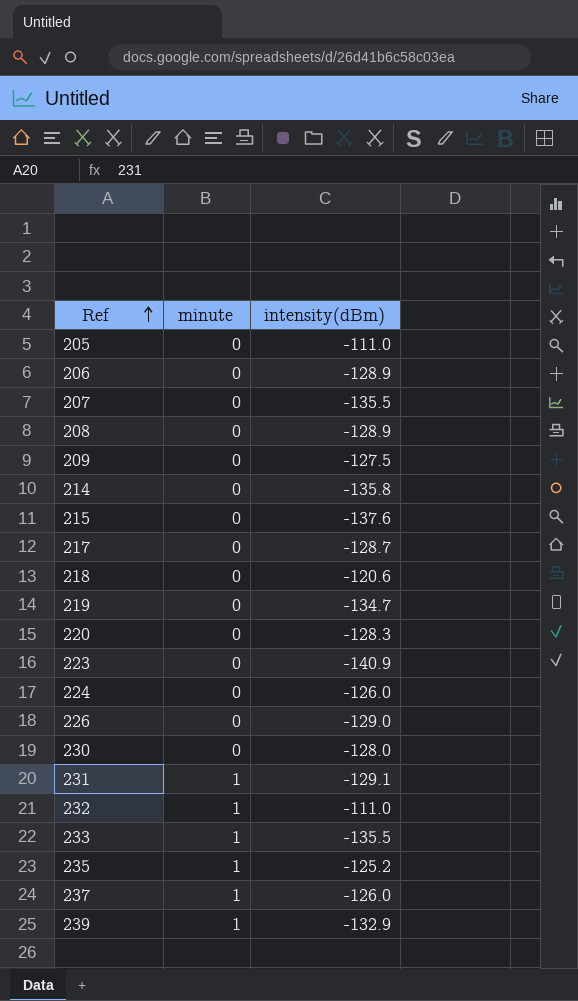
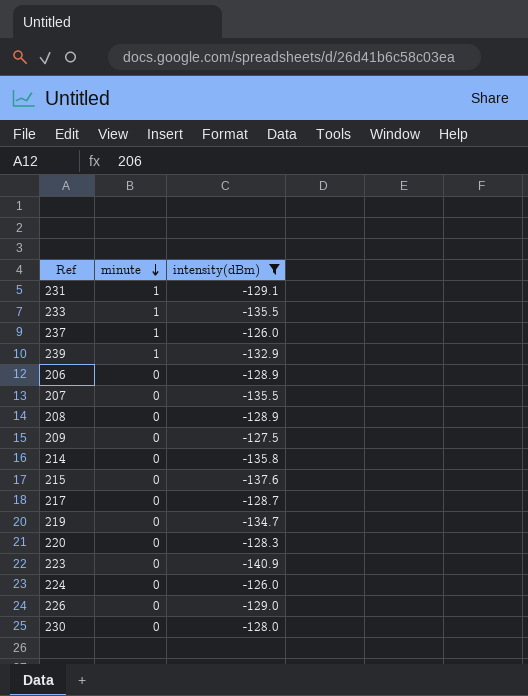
filter: none -> intensity(dBm) <= -126.0
row order: Ref ascending -> minute descending

